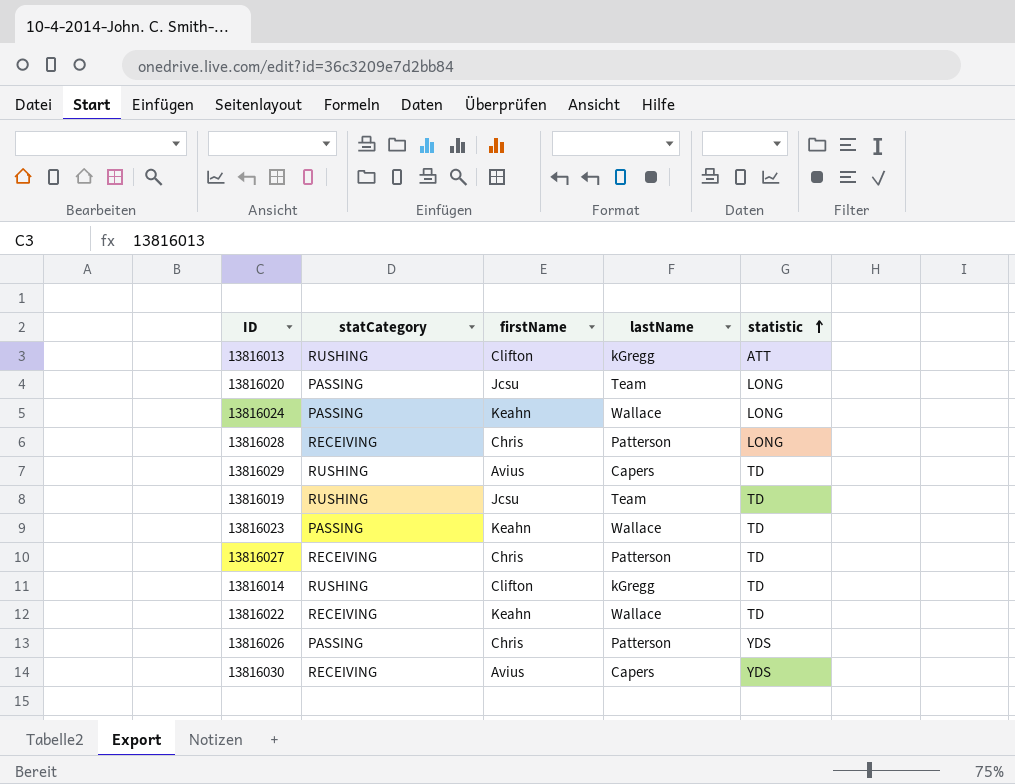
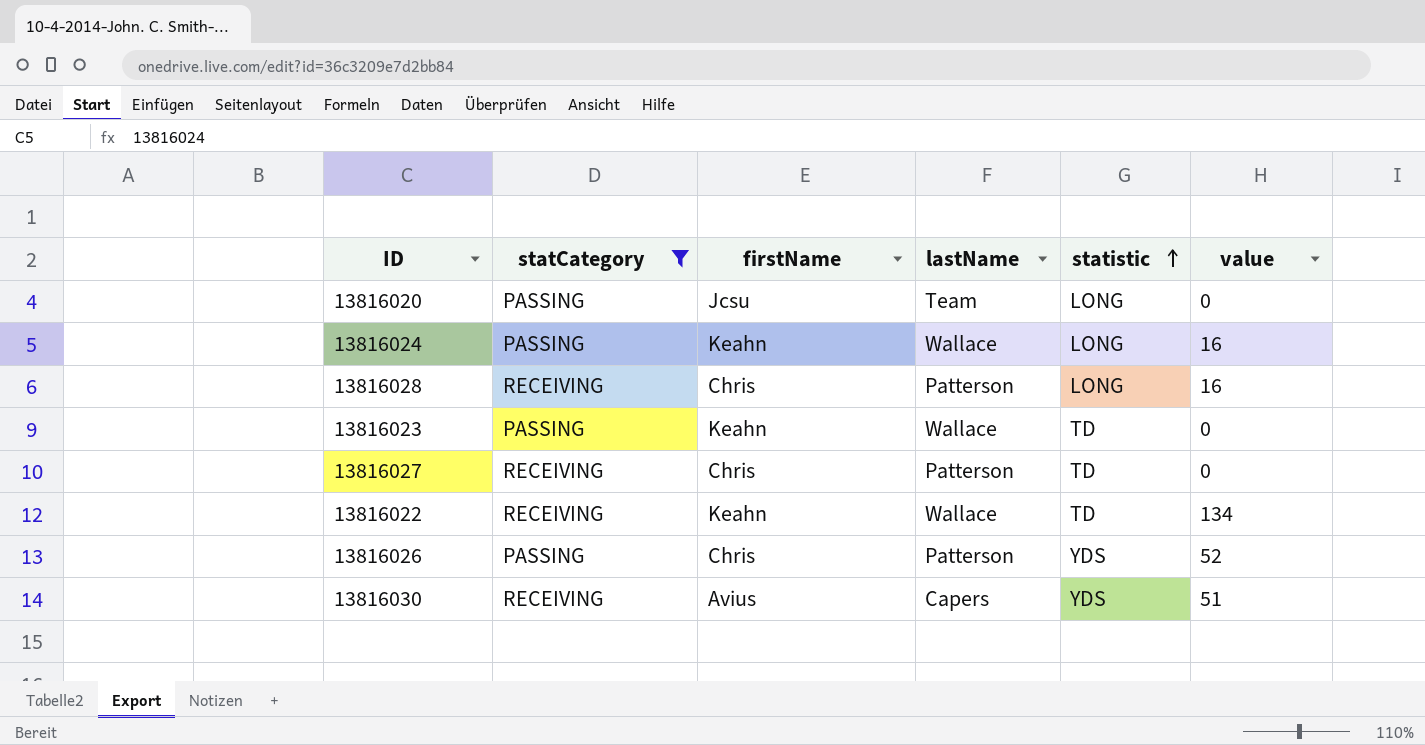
filter: none -> statCategory != RUSHING
column value | position: none -> 6

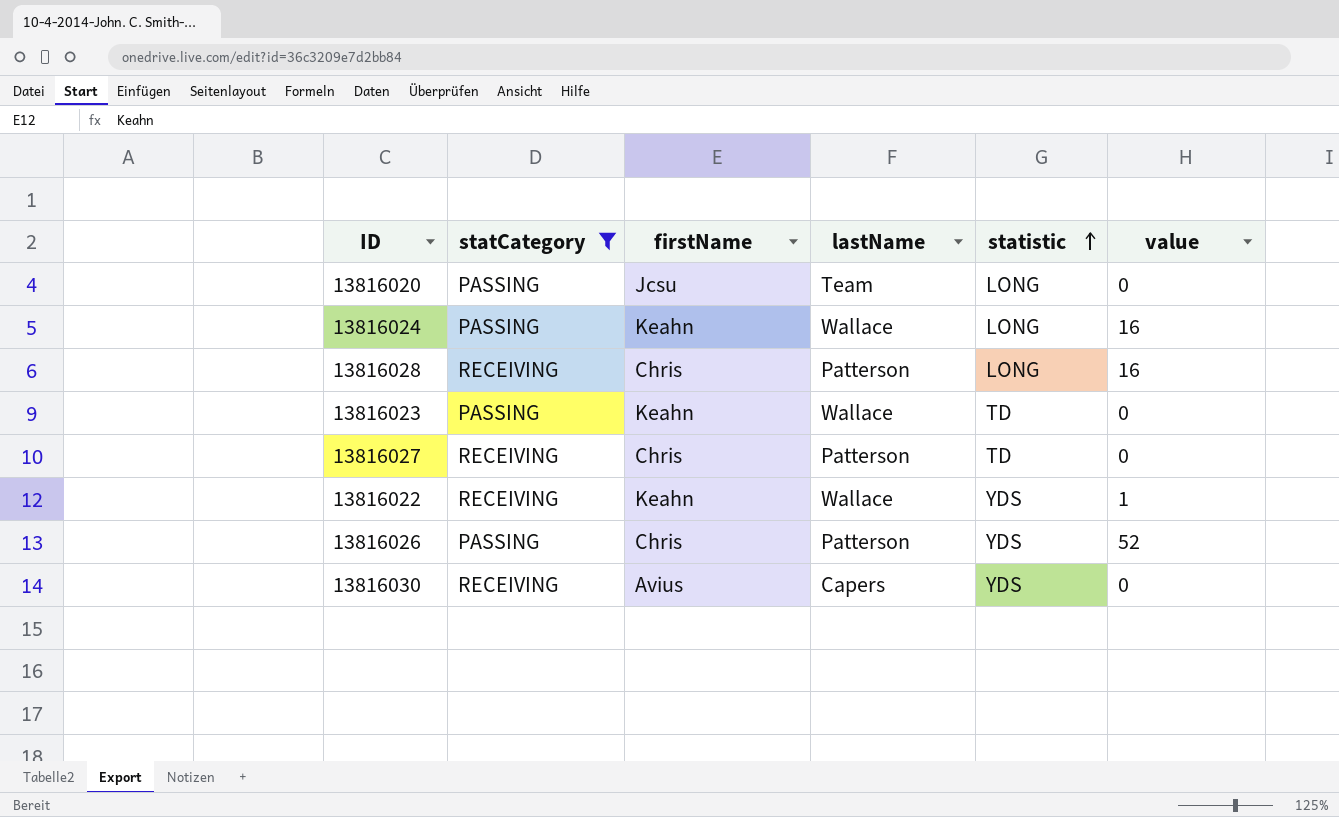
13816022 | statistic: TD -> YDS
13816022 | value: 134 -> 1
13816030 | value: 51 -> 0

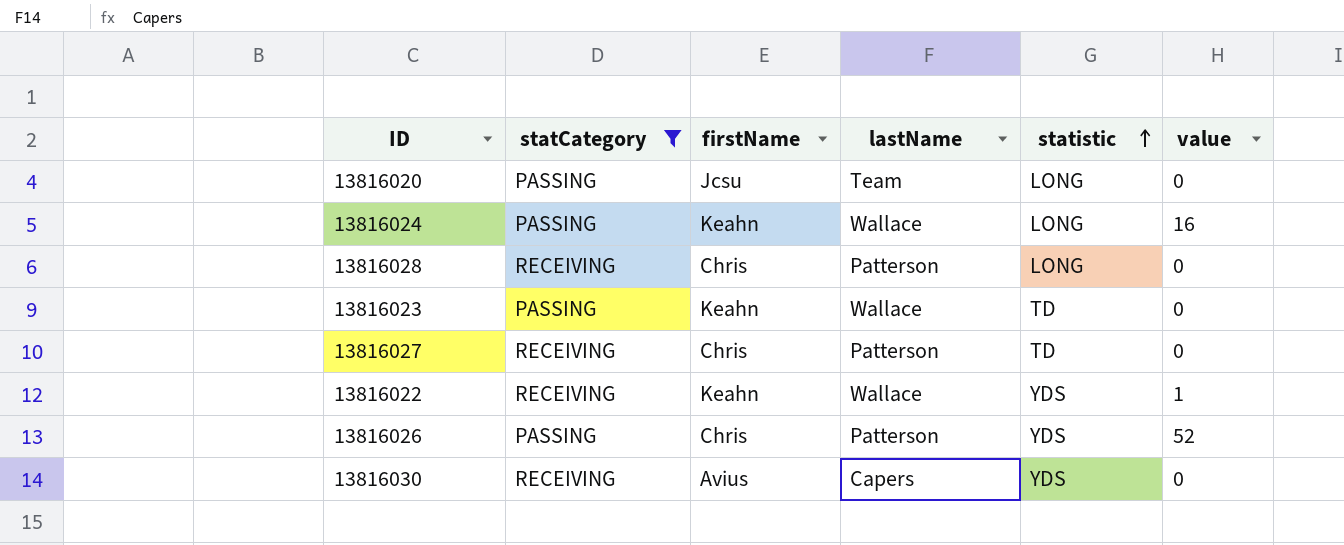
13816028 | value: 16 -> 0

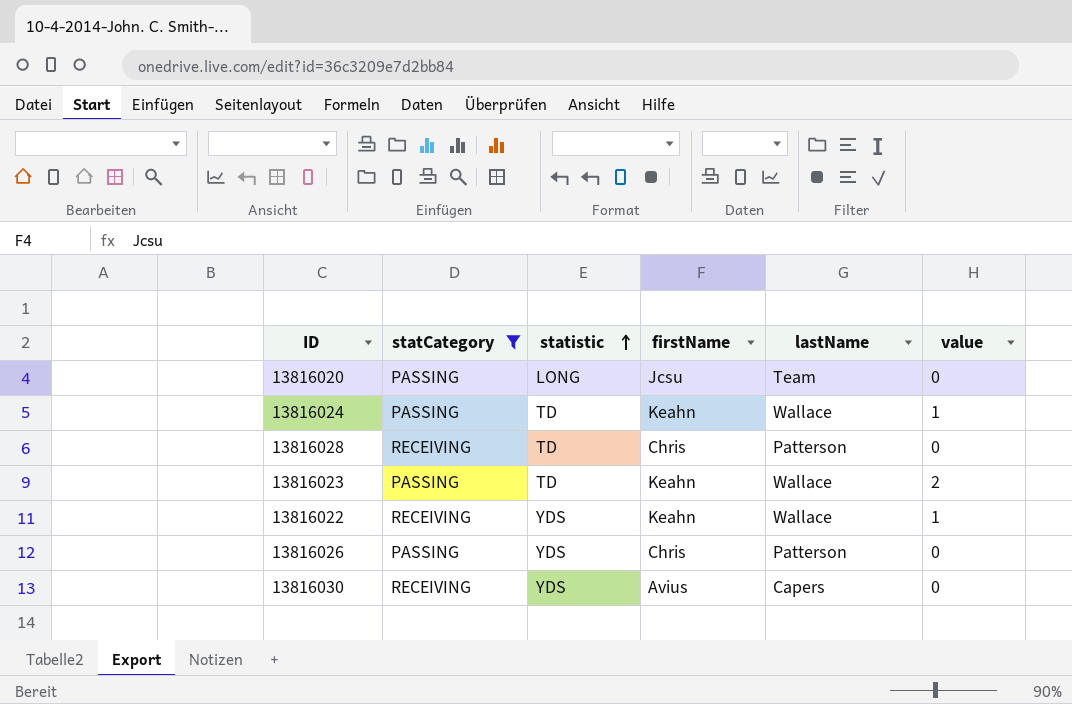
column statistic | position: 5 -> 3
row 13816027: RECEIVING | Chris | Patterson | TD | 0 -> none
13816024 | statistic: LONG -> TD
13816024 | value: 16 -> 1
13816028 | statistic: LONG -> TD
13816023 | value: 0 -> 2
13816026 | value: 52 -> 0

